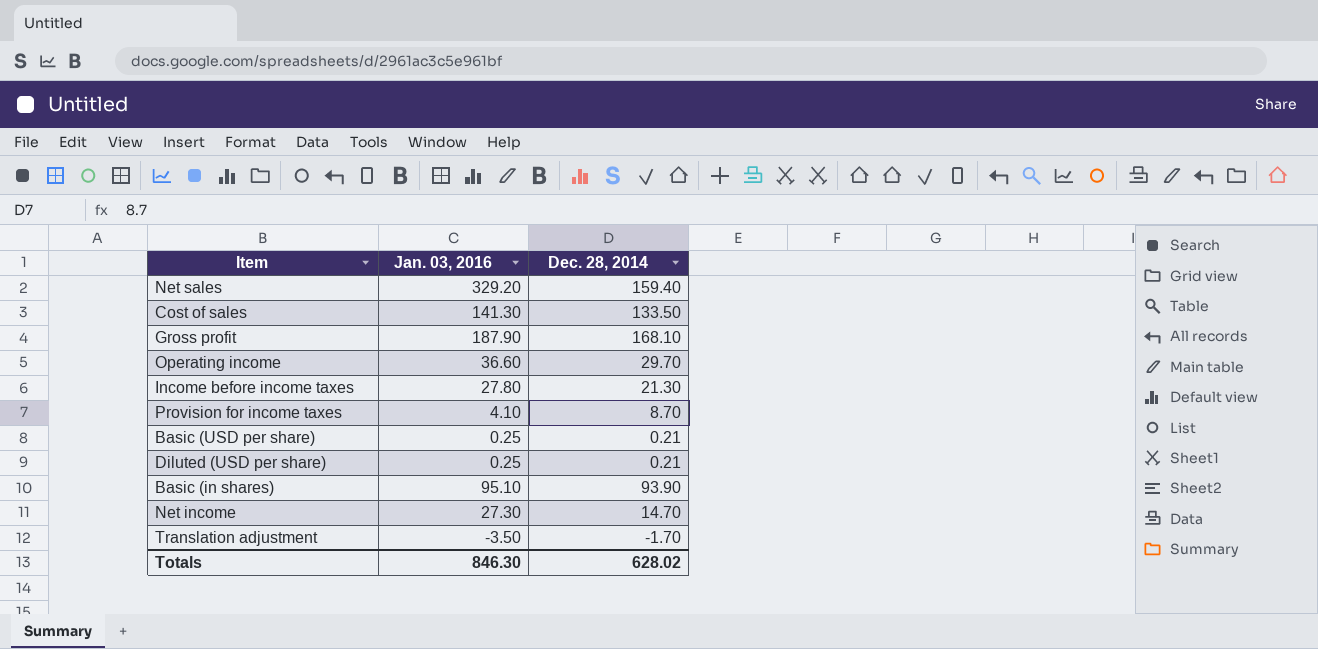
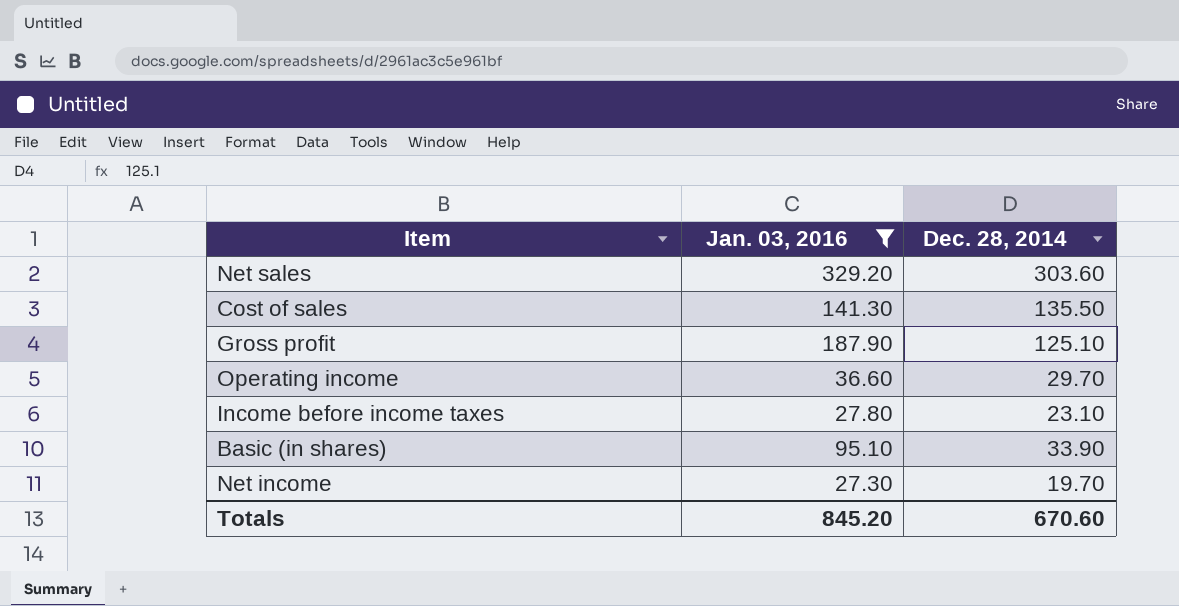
filter: none -> Jan. 03, 2016 >= 27.30
Net sales | Dec. 28, 2014: 159.40 -> 303.60
Cost of sales | Dec. 28, 2014: 133.50 -> 135.50
Gross profit | Dec. 28, 2014: 168.10 -> 125.10
Income before income taxes | Dec. 28, 2014: 21.30 -> 23.10
Basic (in shares) | Dec. 28, 2014: 93.90 -> 33.90
Net income | Dec. 28, 2014: 14.70 -> 19.70
Totals | Jan. 03, 2016: 846.30 -> 845.20
Totals | Dec. 28, 2014: 628.02 -> 670.60

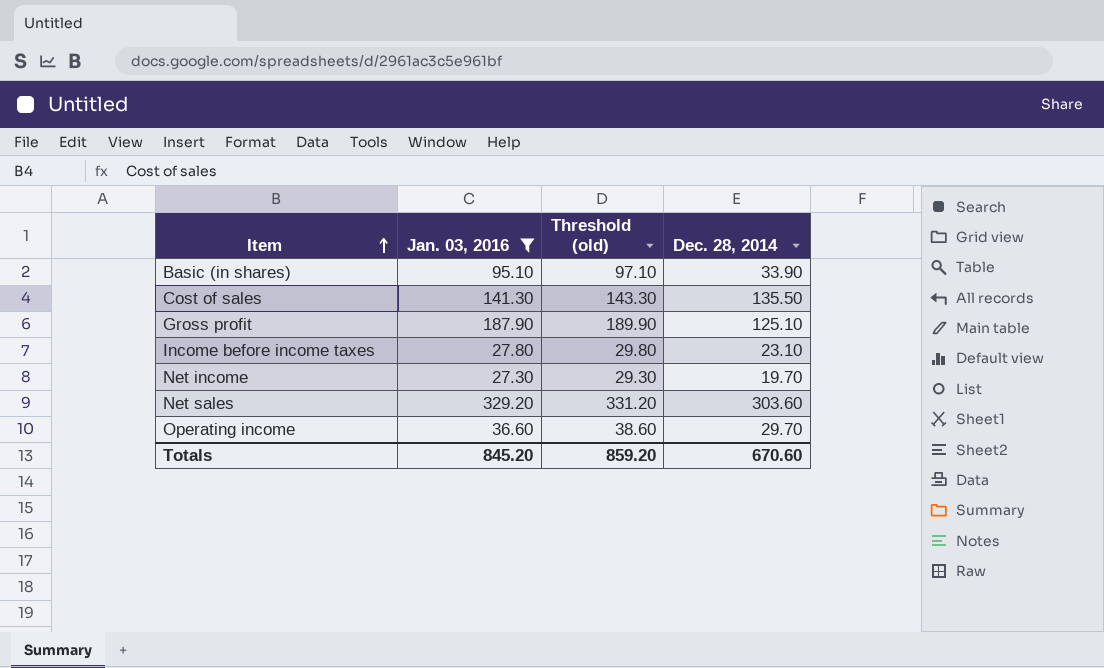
row order: none -> Item ascending
column Threshold (old) | formula: none -> [Jan. 03, 2016] + 2

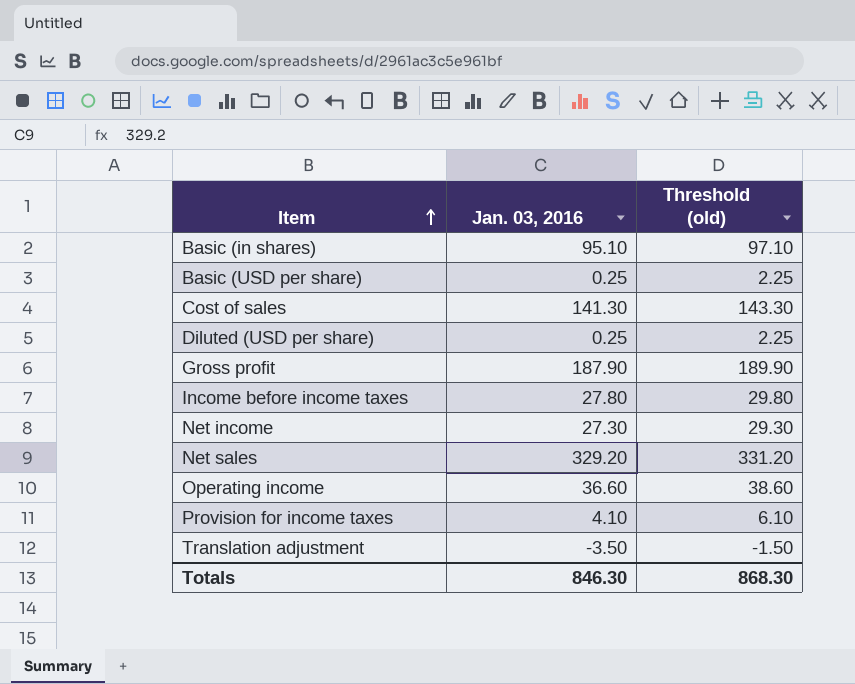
filter: Jan. 03, 2016 >= 27.30 -> none
column Dec. 28, 2014 | position: 4 -> none
Totals | Jan. 03, 2016: 845.20 -> 846.30
Totals | Threshold (old): 859.20 -> 868.30

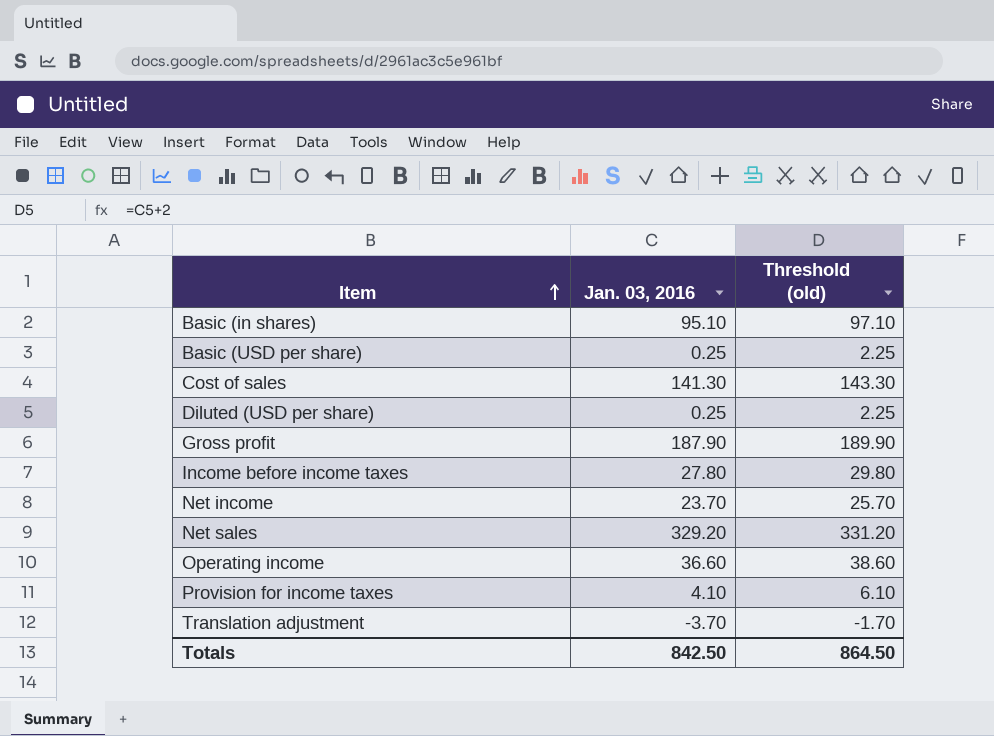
Net income | Jan. 03, 2016: 27.30 -> 23.70
Net income | Threshold (old): 29.30 -> 25.70
Translation adjustment | Jan. 03, 2016: -3.50 -> -3.70
Translation adjustment | Threshold (old): -1.50 -> -1.70
Totals | Jan. 03, 2016: 846.30 -> 842.50
Totals | Threshold (old): 868.30 -> 864.50

